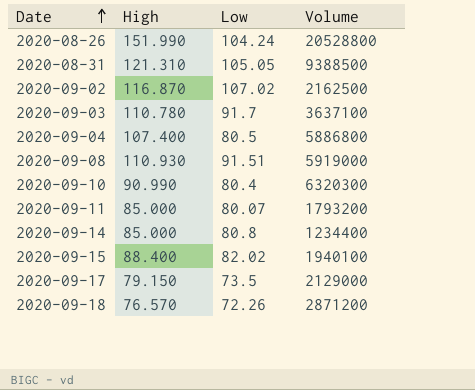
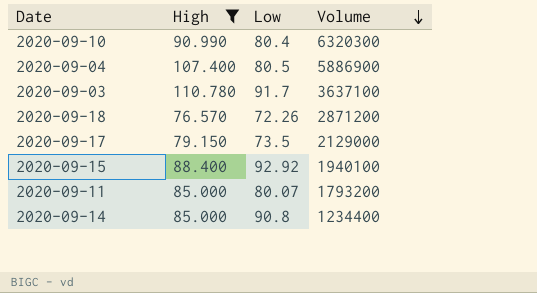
filter: none -> High <= 110.780
row order: Date ascending -> Volume descending
2020-09-04 | Volume: 5886800 -> 5886900
2020-09-15 | Low: 82.02 -> 92.92
2020-09-14 | Low: 80.8 -> 90.8

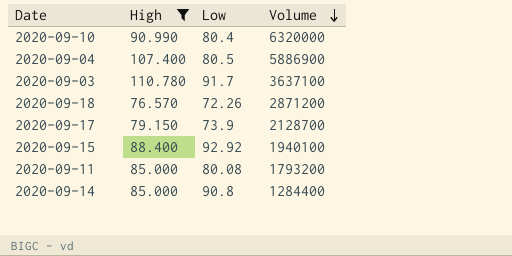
2020-09-10 | Volume: 6320300 -> 6320000
2020-09-17 | Low: 73.5 -> 73.9
2020-09-17 | Volume: 2129000 -> 2128700
2020-09-11 | Low: 80.07 -> 80.08
2020-09-14 | Volume: 1234400 -> 1284400

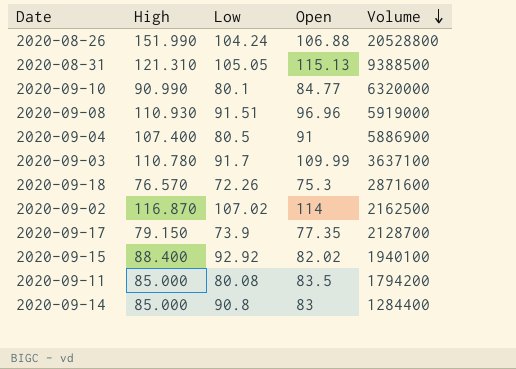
filter: High <= 110.780 -> none
column Open | position: none -> 4
2020-09-10 | Low: 80.4 -> 80.1
2020-09-18 | Volume: 2871200 -> 2871600
2020-09-11 | Volume: 1793200 -> 1794200

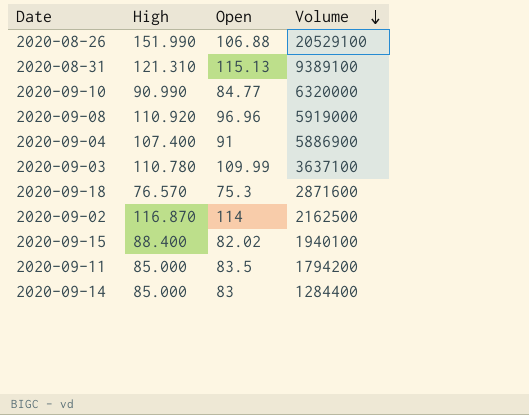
column Low | position: 3 -> none
row 2020-09-17: 79.150 | 73.9 | 77.35 | 2128700 -> none
2020-08-26 | Volume: 20528800 -> 20529100
2020-08-31 | Volume: 9388500 -> 9389100
2020-09-08 | High: 110.930 -> 110.920

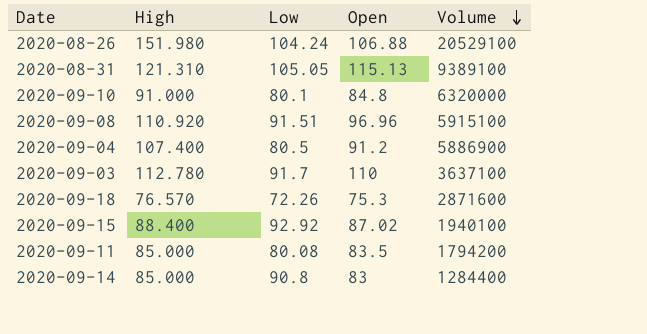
column Low | position: none -> 3
row 2020-09-02: 116.870 | 114 | 2162500 -> none
2020-08-26 | High: 151.990 -> 151.980
2020-09-10 | High: 90.990 -> 91.000
2020-09-10 | Open: 84.77 -> 84.8
2020-09-08 | Volume: 5919000 -> 5915100
2020-09-04 | Open: 91 -> 91.2
2020-09-03 | High: 110.780 -> 112.780
2020-09-03 | Open: 109.99 -> 110
2020-09-15 | Open: 82.02 -> 87.02

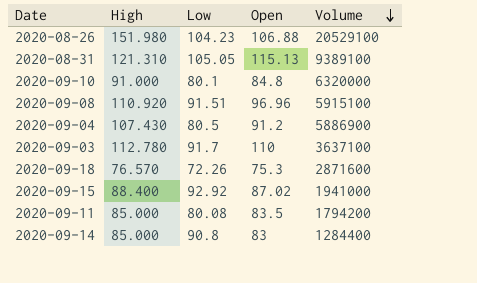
2020-08-26 | Low: 104.24 -> 104.23
2020-09-04 | High: 107.400 -> 107.430
2020-09-15 | Volume: 1940100 -> 1941000

